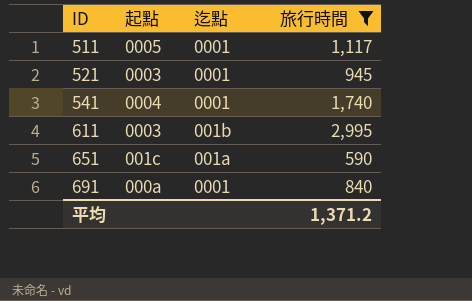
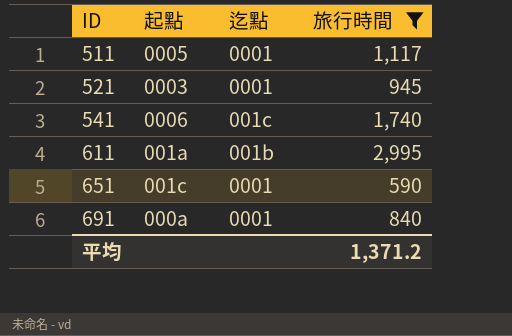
541 | 起點: 0004 -> 0006
541 | 迄點: 0001 -> 001c
611 | 起點: 0003 -> 001a
651 | 迄點: 001a -> 0001

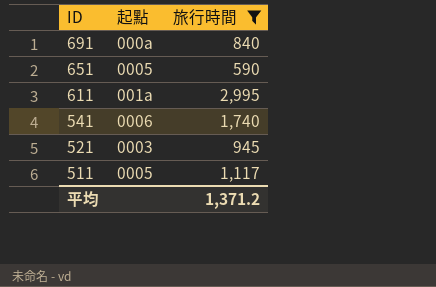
row order: ID ascending -> ID descending
column 迄點 | position: 3 -> none
651 | 起點: 001c -> 0005

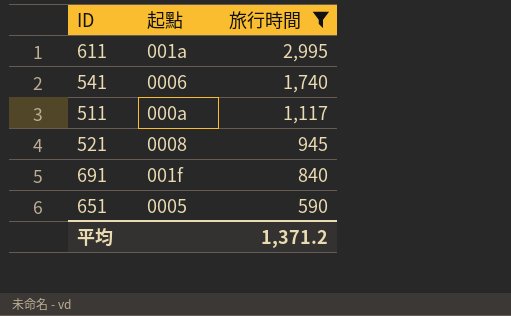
row order: ID descending -> 旅行時間 descending
511 | 起點: 0005 -> 000a
521 | 起點: 0003 -> 0008
691 | 起點: 000a -> 001f

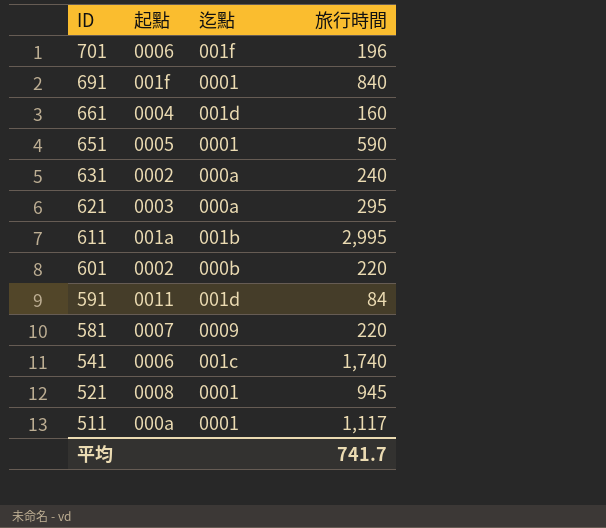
filter: 旅行時間 >= 590 -> none
row order: 旅行時間 descending -> ID descending
column 迄點 | position: none -> 3
平均 | 旅行時間: 1,371.2 -> 741.7

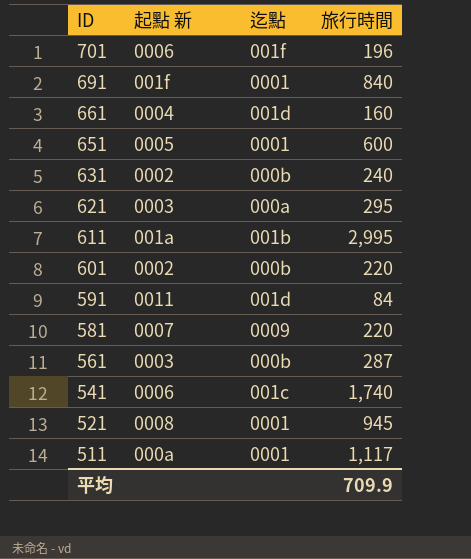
column name: 起點 -> 起點 新
651 | 旅行時間: 590 -> 600
631 | 迄點: 000a -> 000b
row 561: none -> 0003 | 000b | 287
平均 | 旅行時間: 741.7 -> 709.9

